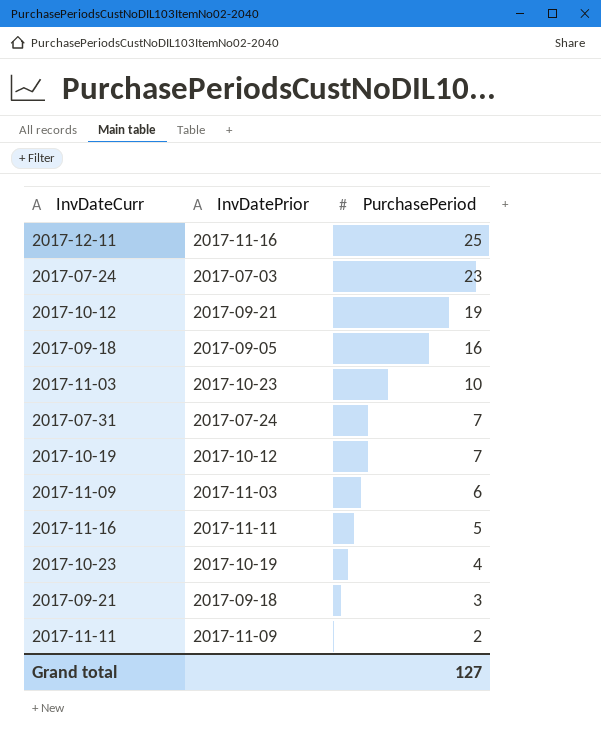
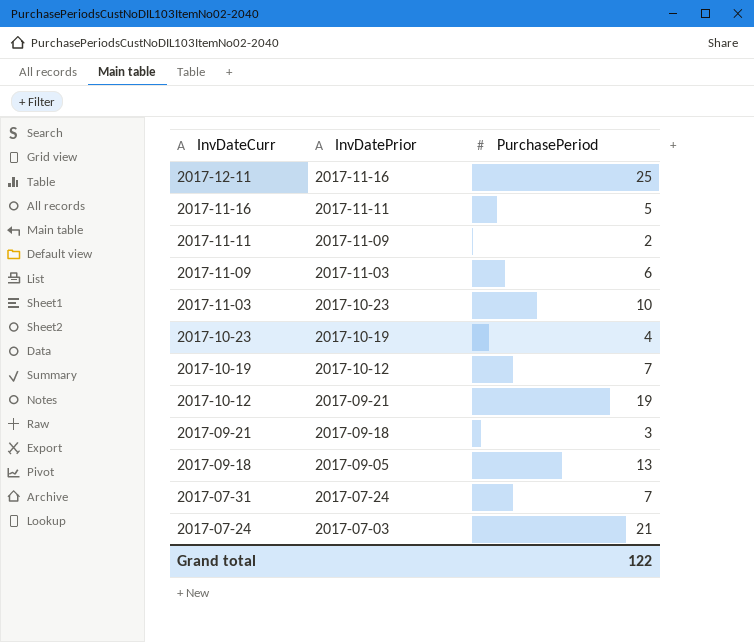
row order: PurchasePeriod descending -> InvDateCurr descending
2017-09-18 | PurchasePeriod: 16 -> 13
2017-07-24 | PurchasePeriod: 23 -> 21
Grand total | PurchasePeriod: 127 -> 122

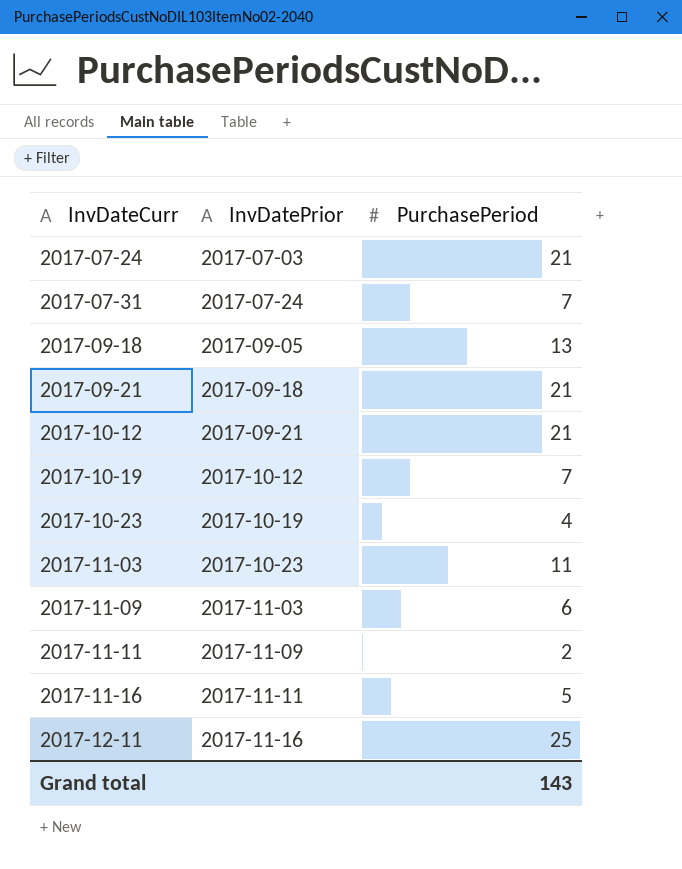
row order: InvDateCurr descending -> InvDateCurr ascending
2017-09-21 | PurchasePeriod: 3 -> 21
2017-10-12 | PurchasePeriod: 19 -> 21
2017-11-03 | PurchasePeriod: 10 -> 11
Grand total | PurchasePeriod: 122 -> 143

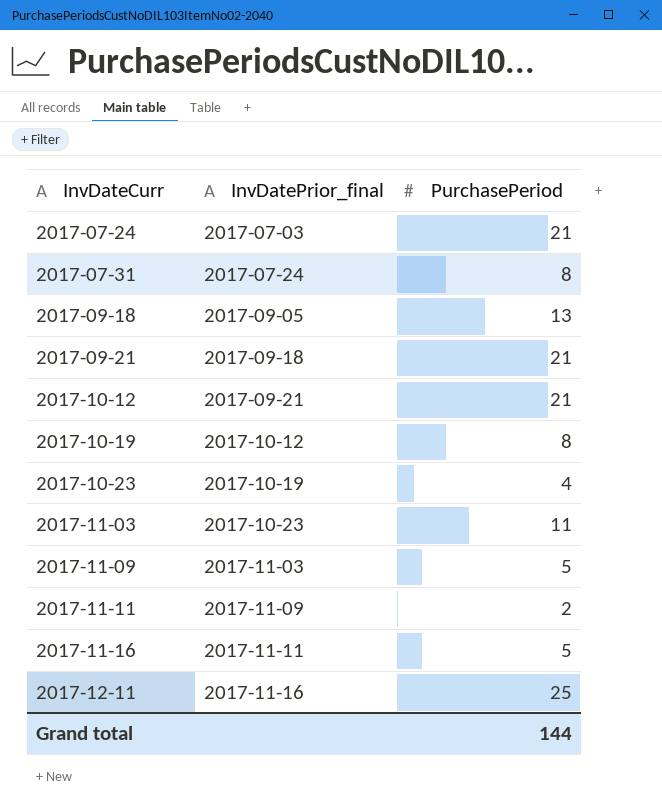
column name: InvDatePrior -> InvDatePrior_final
2017-07-31 | PurchasePeriod: 7 -> 8
2017-10-19 | PurchasePeriod: 7 -> 8
2017-11-09 | PurchasePeriod: 6 -> 5
Grand total | PurchasePeriod: 143 -> 144

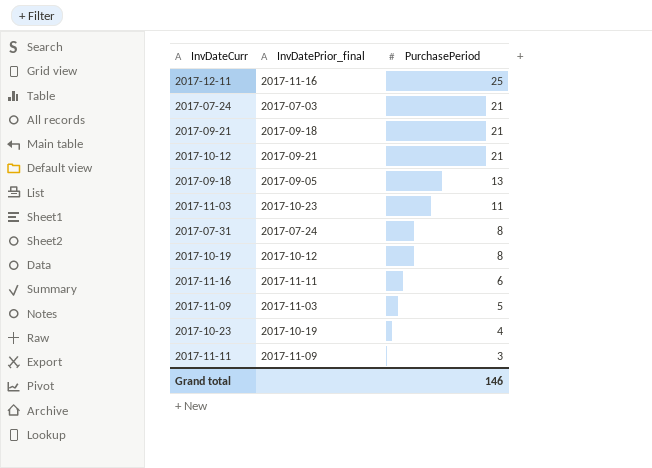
row order: InvDateCurr ascending -> PurchasePeriod descending
2017-11-16 | PurchasePeriod: 5 -> 6
2017-11-11 | PurchasePeriod: 2 -> 3
Grand total | PurchasePeriod: 144 -> 146

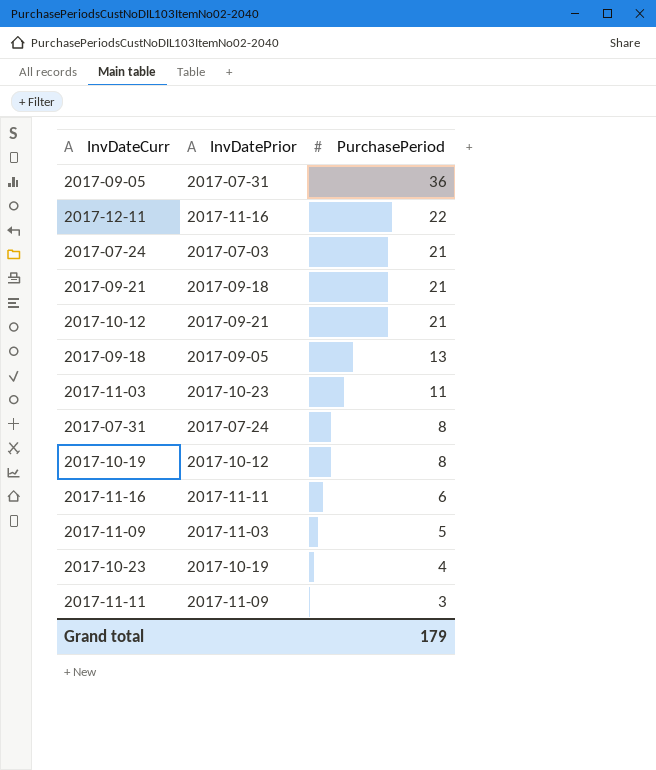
column name: InvDatePrior_final -> InvDatePrior
row 2017-09-05: none -> 2017-07-31 | 36
2017-12-11 | PurchasePeriod: 25 -> 22
Grand total | PurchasePeriod: 146 -> 179

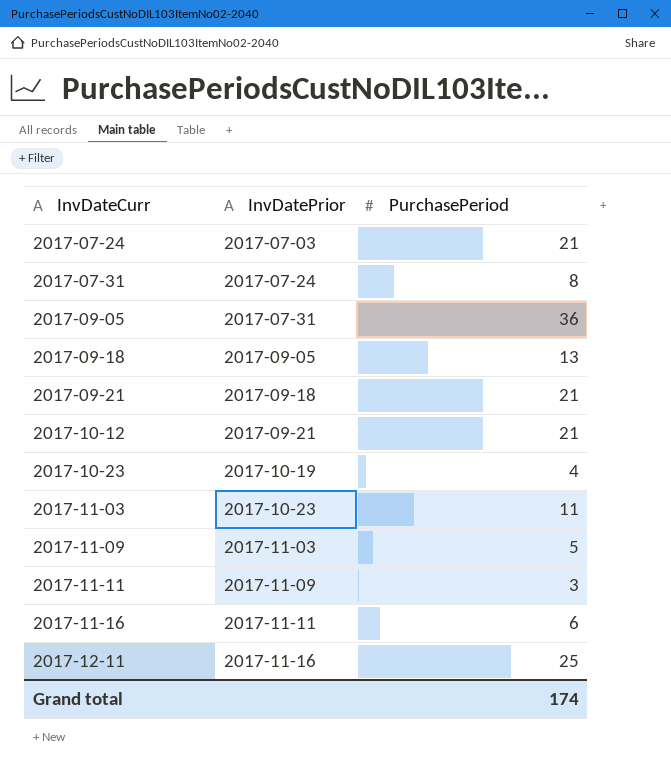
row order: PurchasePeriod descending -> InvDateCurr ascending
row 2017-10-19: 2017-10-12 | 8 -> none
2017-12-11 | PurchasePeriod: 22 -> 25
Grand total | PurchasePeriod: 179 -> 174

